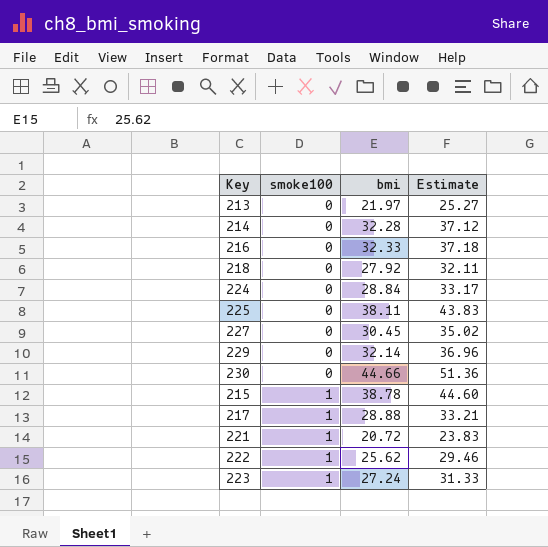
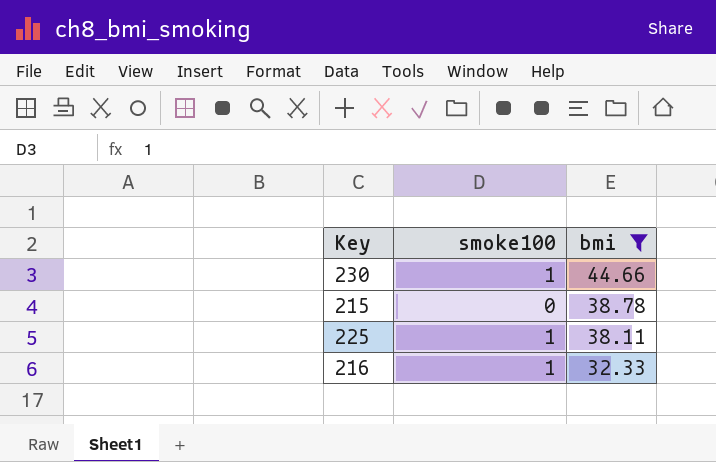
filter: none -> bmi >= 32.33
row order: smoke100 ascending -> bmi descending
column Estimate | formula: [bmi] * 1.15 -> none
230 | smoke100: 0 -> 1
215 | smoke100: 1 -> 0
225 | smoke100: 0 -> 1
216 | smoke100: 0 -> 1

